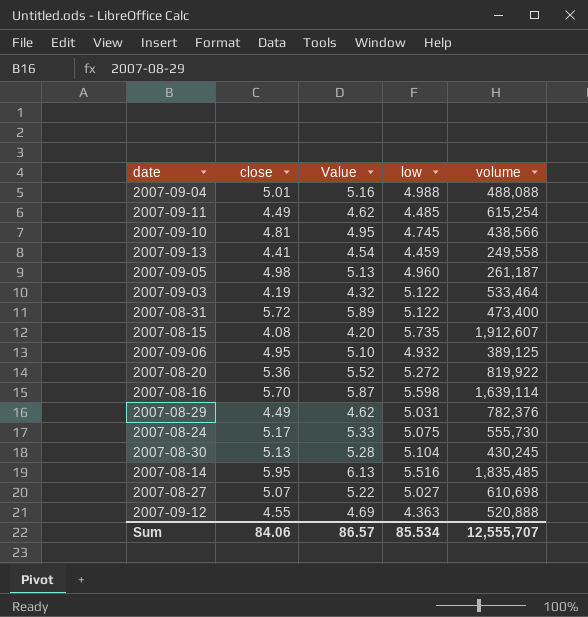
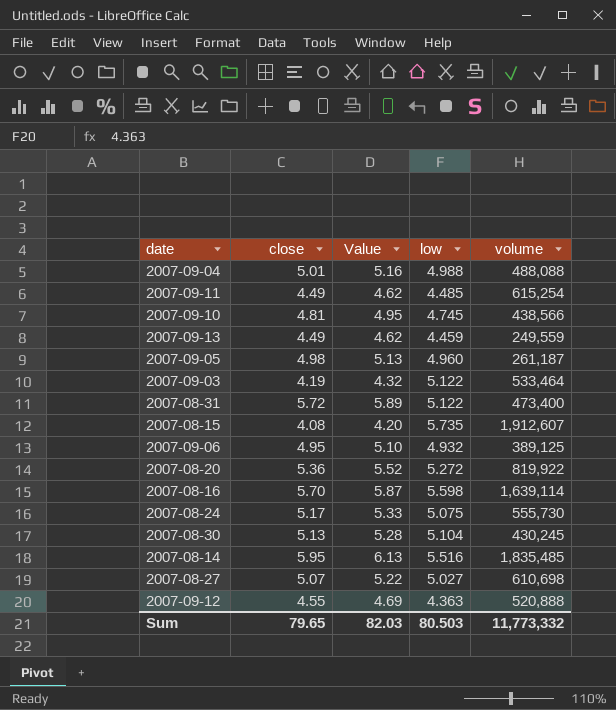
row 2007-08-29: 4.49 | 4.62 | 5.031 | 782,376 -> none
2007-09-13 | close: 4.41 -> 4.49
2007-09-13 | Value: 4.54 -> 4.62
2007-09-13 | volume: 249,558 -> 249,559
Sum | close: 84.06 -> 79.65
Sum | Value: 86.57 -> 82.03
Sum | low: 85.534 -> 80.503
Sum | volume: 12,555,707 -> 11,773,332

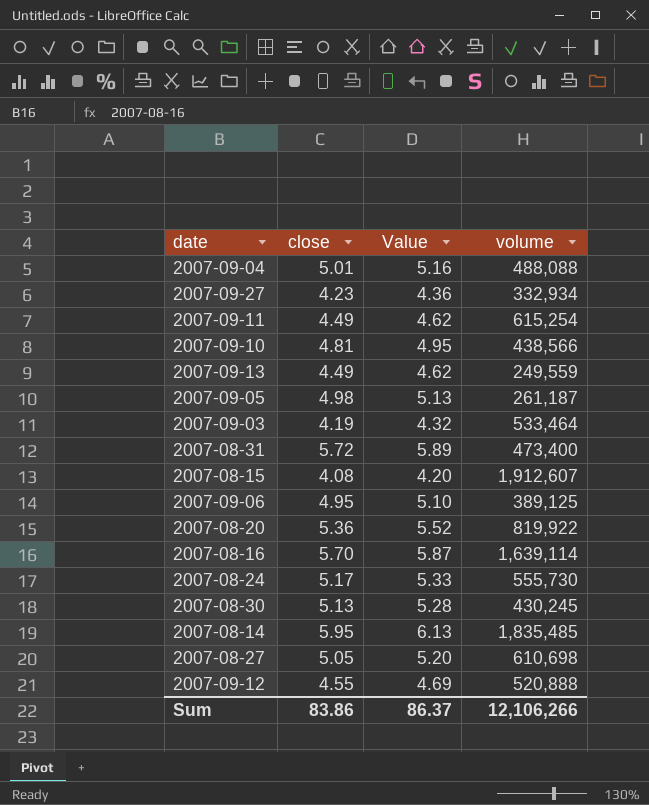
column low | position: 4 -> none
row 2007-09-27: none -> 4.23 | 4.36 | 332,934
2007-08-27 | close: 5.07 -> 5.05
2007-08-27 | Value: 5.22 -> 5.20
Sum | close: 79.65 -> 83.86
Sum | Value: 82.03 -> 86.37
Sum | volume: 11,773,332 -> 12,106,266

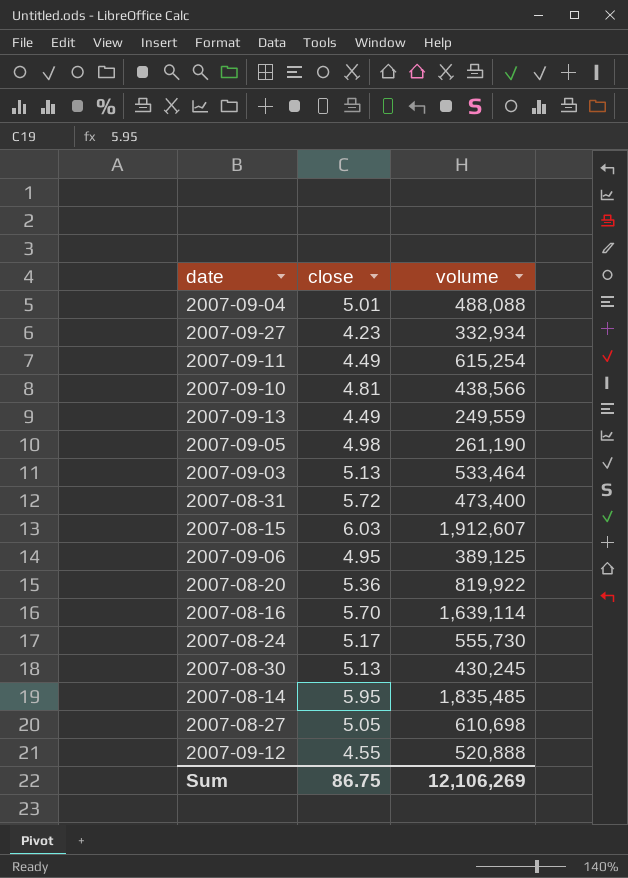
column Value | formula: [close] * 1.03 -> none
2007-09-05 | volume: 261,187 -> 261,190
2007-09-03 | close: 4.19 -> 5.13
2007-08-15 | close: 4.08 -> 6.03
Sum | close: 83.86 -> 86.75
Sum | volume: 12,106,266 -> 12,106,269

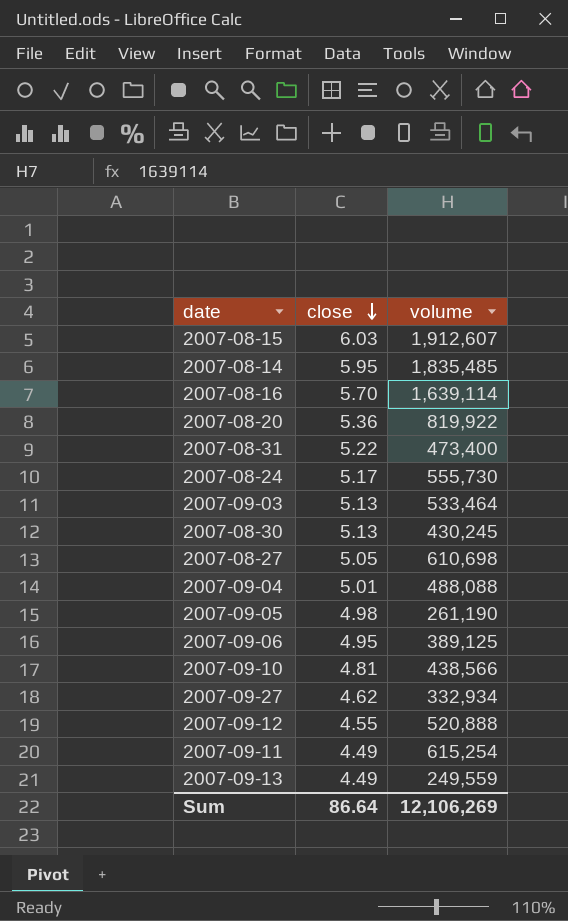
row order: none -> close descending
2007-08-31 | close: 5.72 -> 5.22
2007-09-27 | close: 4.23 -> 4.62
Sum | close: 86.75 -> 86.64

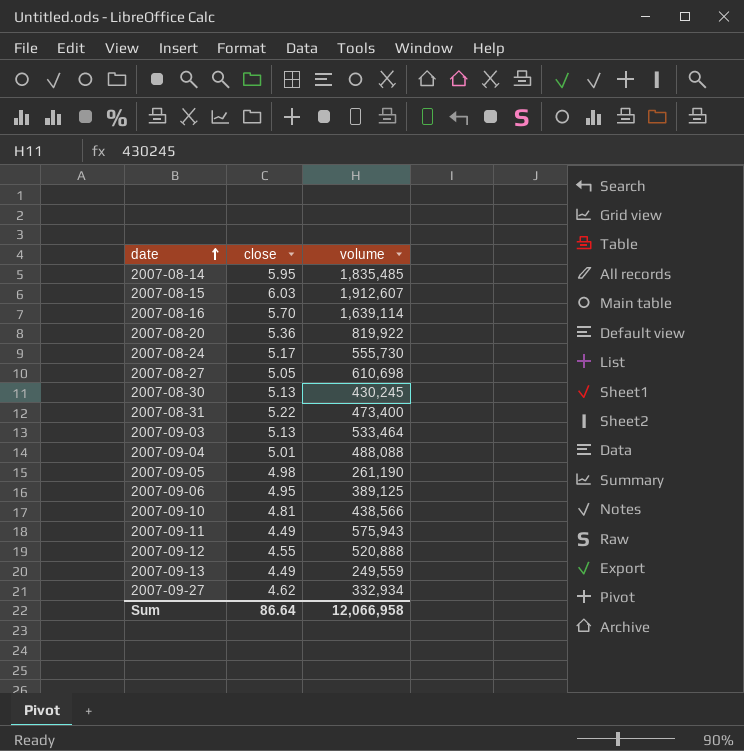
row order: close descending -> date ascending
2007-09-11 | volume: 615,254 -> 575,943
Sum | volume: 12,106,269 -> 12,066,958

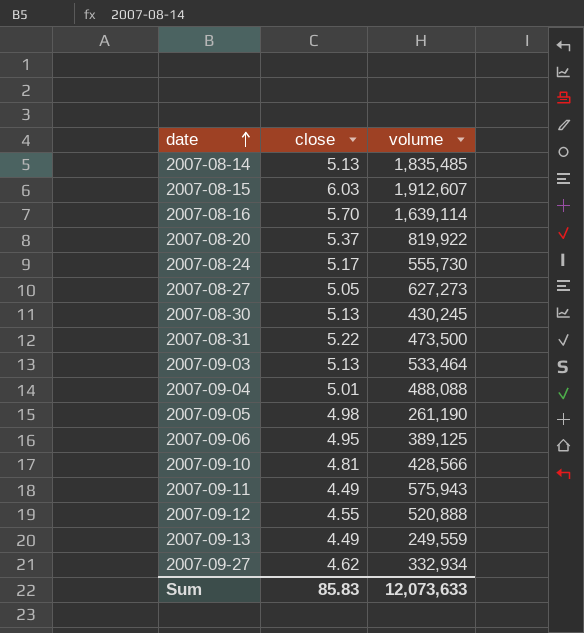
2007-08-14 | close: 5.95 -> 5.13
2007-08-20 | close: 5.36 -> 5.37
2007-08-27 | volume: 610,698 -> 627,273
2007-08-31 | volume: 473,400 -> 473,500
2007-09-10 | volume: 438,566 -> 428,566
Sum | close: 86.64 -> 85.83
Sum | volume: 12,066,958 -> 12,073,633

